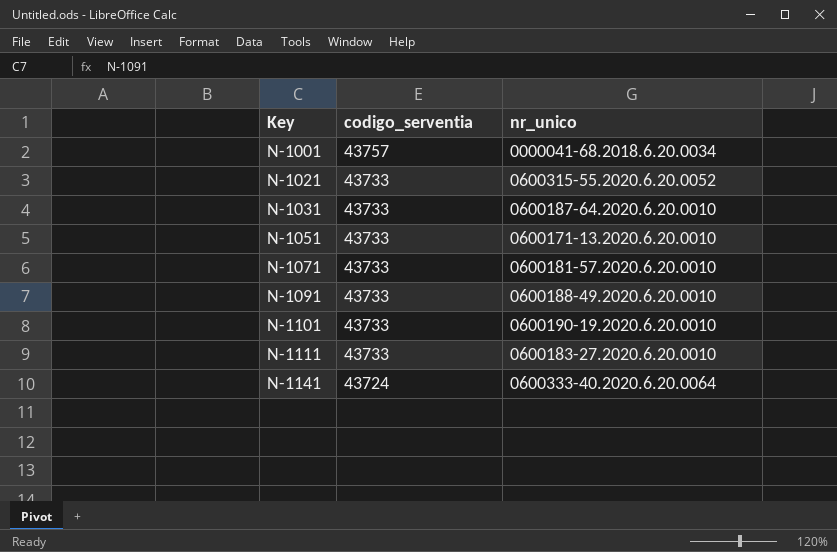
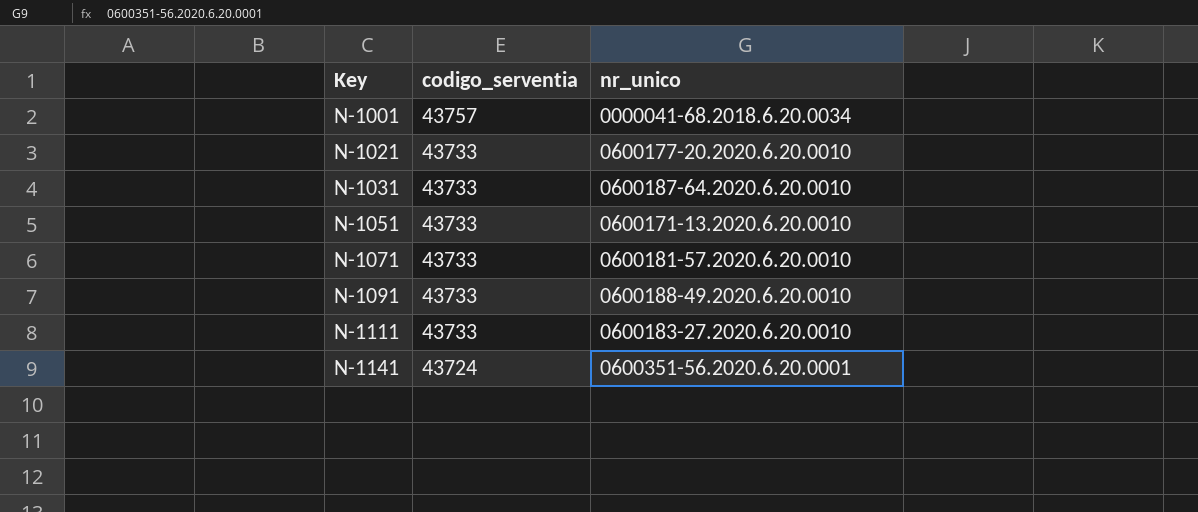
row N-1101: 43733 | 0600190-19.2020.6.20.0010 -> none
N-1021 | nr_unico: 0600315-55.2020.6.20.0052 -> 0600177-20.2020.6.20.0010
N-1141 | nr_unico: 0600333-40.2020.6.20.0064 -> 0600351-56.2020.6.20.0001

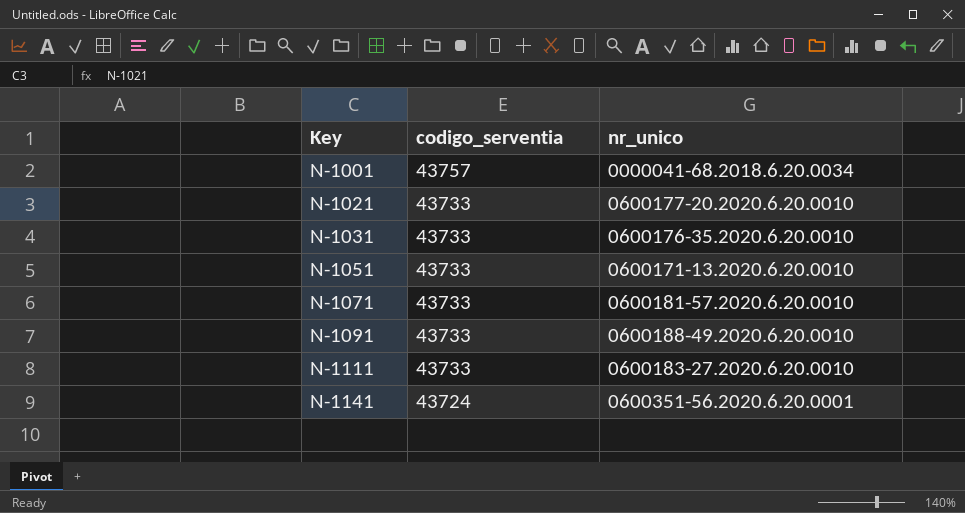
N-1031 | nr_unico: 0600187-64.2020.6.20.0010 -> 0600176-35.2020.6.20.0010

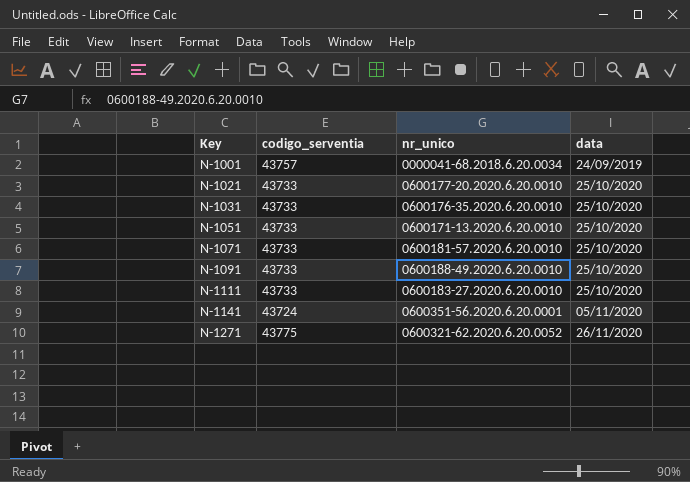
column data | position: none -> 4
row N-1271: none -> 43775 | 0600321-62.2020.6.20.0052 | 26/11/2020

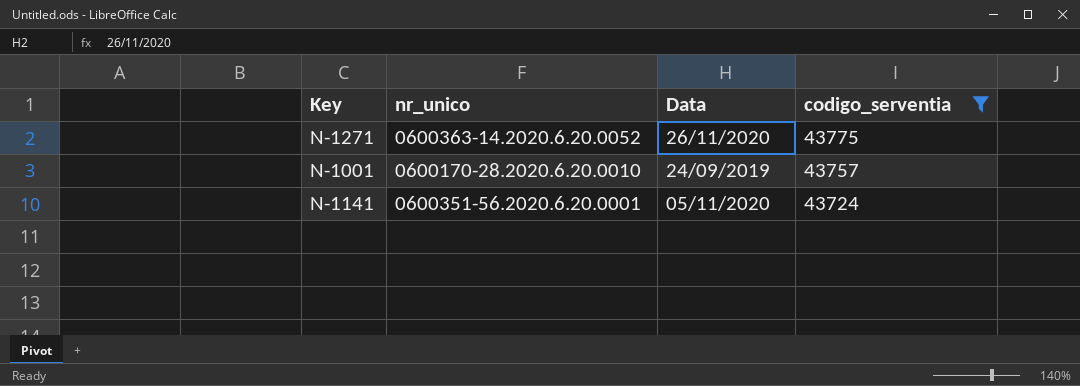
filter: none -> codigo_serventia != 43733
row order: Key ascending -> codigo_serventia descending
column name: data -> Data
column codigo_serventia | position: 2 -> 4
N-1271 | nr_unico: 0600321-62.2020.6.20.0052 -> 0600363-14.2020.6.20.0052
N-1001 | nr_unico: 0000041-68.2018.6.20.0034 -> 0600170-28.2020.6.20.0010

